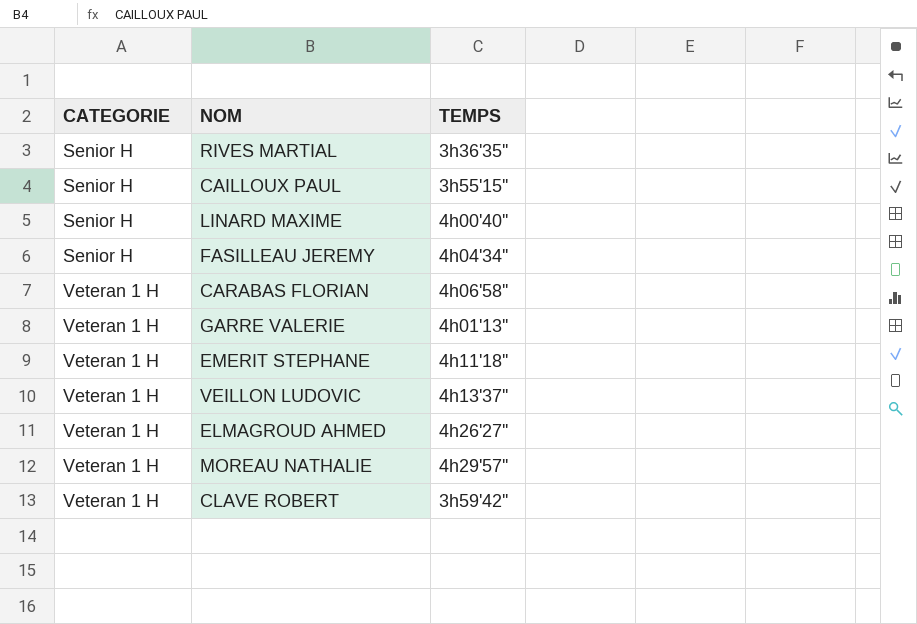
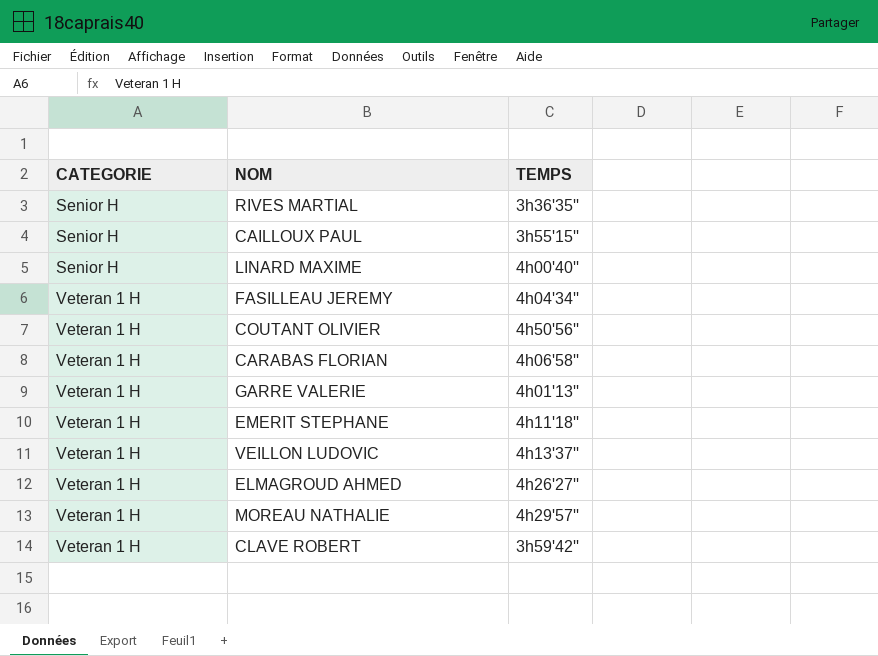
FASILLEAU JEREMY | CATEGORIE: Senior H -> Veteran 1 H
row COUTANT OLIVIER: none -> Veteran 1 H | 4h50'56''

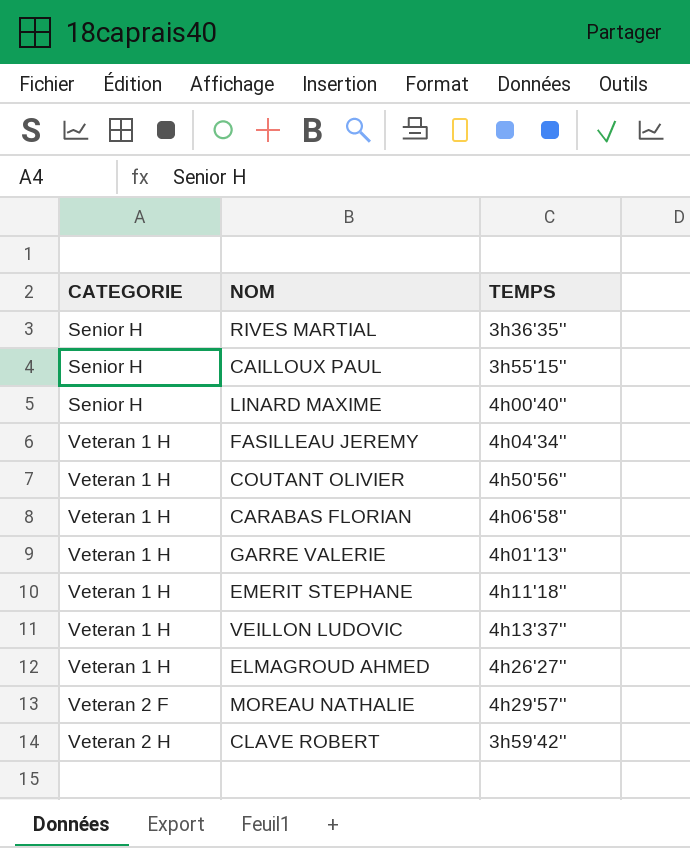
MOREAU NATHALIE | CATEGORIE: Veteran 1 H -> Veteran 2 F
CLAVE ROBERT | CATEGORIE: Veteran 1 H -> Veteran 2 H

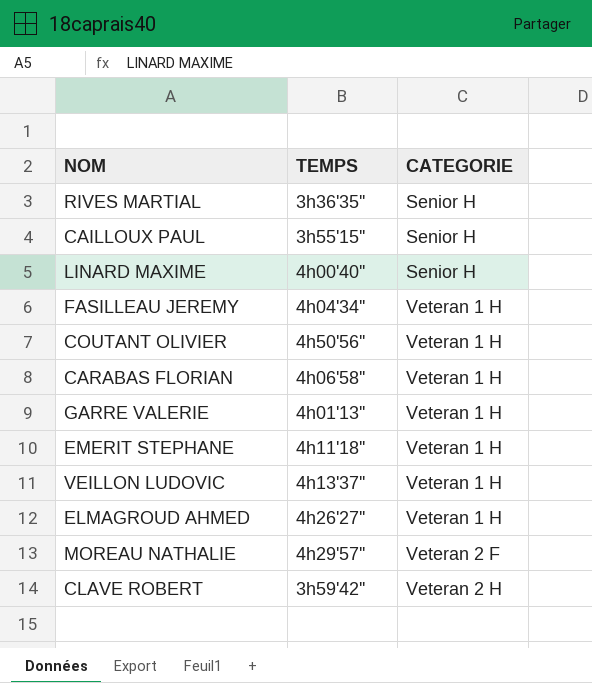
column CATEGORIE | position: 1 -> 3

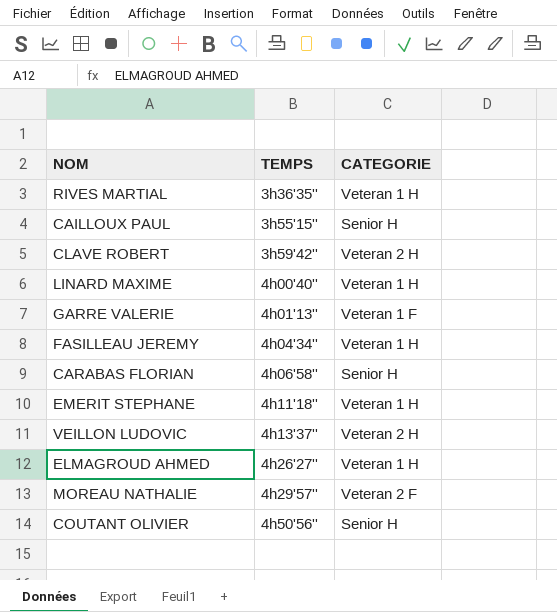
row order: CATEGORIE ascending -> TEMPS ascending
RIVES MARTIAL | CATEGORIE: Senior H -> Veteran 1 H
LINARD MAXIME | CATEGORIE: Senior H -> Veteran 1 H
GARRE VALERIE | CATEGORIE: Veteran 1 H -> Veteran 1 F
CARABAS FLORIAN | CATEGORIE: Veteran 1 H -> Senior H
VEILLON LUDOVIC | CATEGORIE: Veteran 1 H -> Veteran 2 H
COUTANT OLIVIER | CATEGORIE: Veteran 1 H -> Senior H

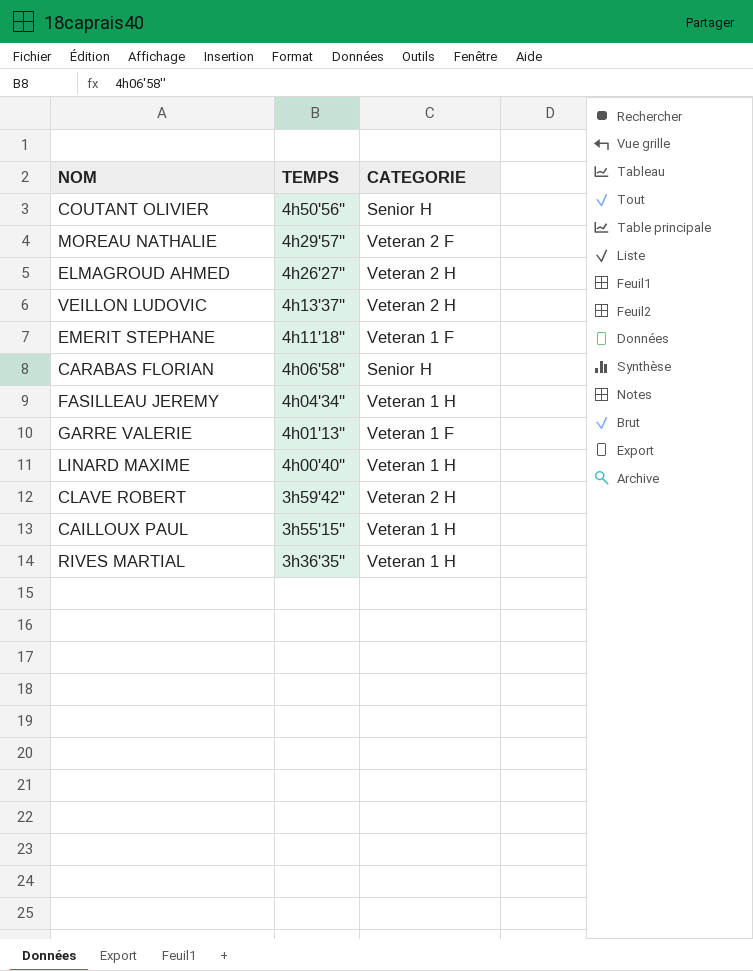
row order: TEMPS ascending -> TEMPS descending
ELMAGROUD AHMED | CATEGORIE: Veteran 1 H -> Veteran 2 H
EMERIT STEPHANE | CATEGORIE: Veteran 1 H -> Veteran 1 F
CAILLOUX PAUL | CATEGORIE: Senior H -> Veteran 1 H

